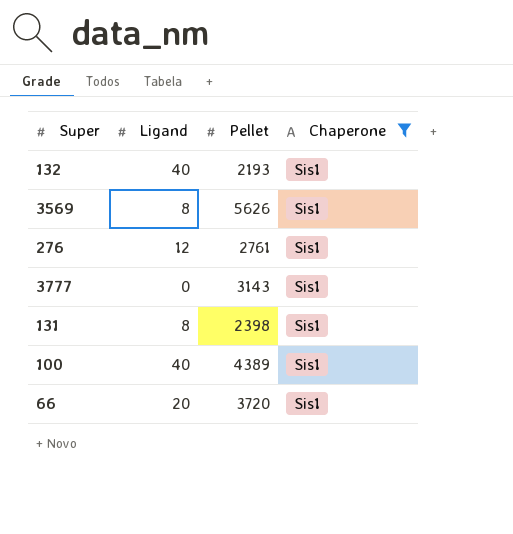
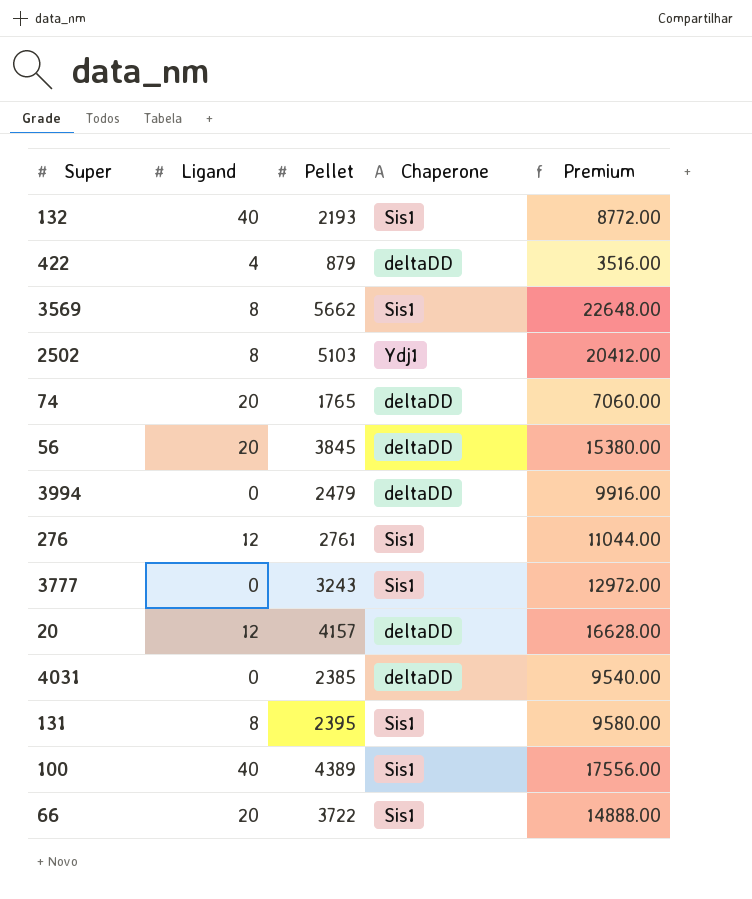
filter: Chaperone = Sis1 -> none
column Premium | formula: none -> [Pellet] * 4
3569 | Pellet: 5626 -> 5662
3777 | Pellet: 3143 -> 3243
131 | Pellet: 2398 -> 2395
66 | Pellet: 3720 -> 3722

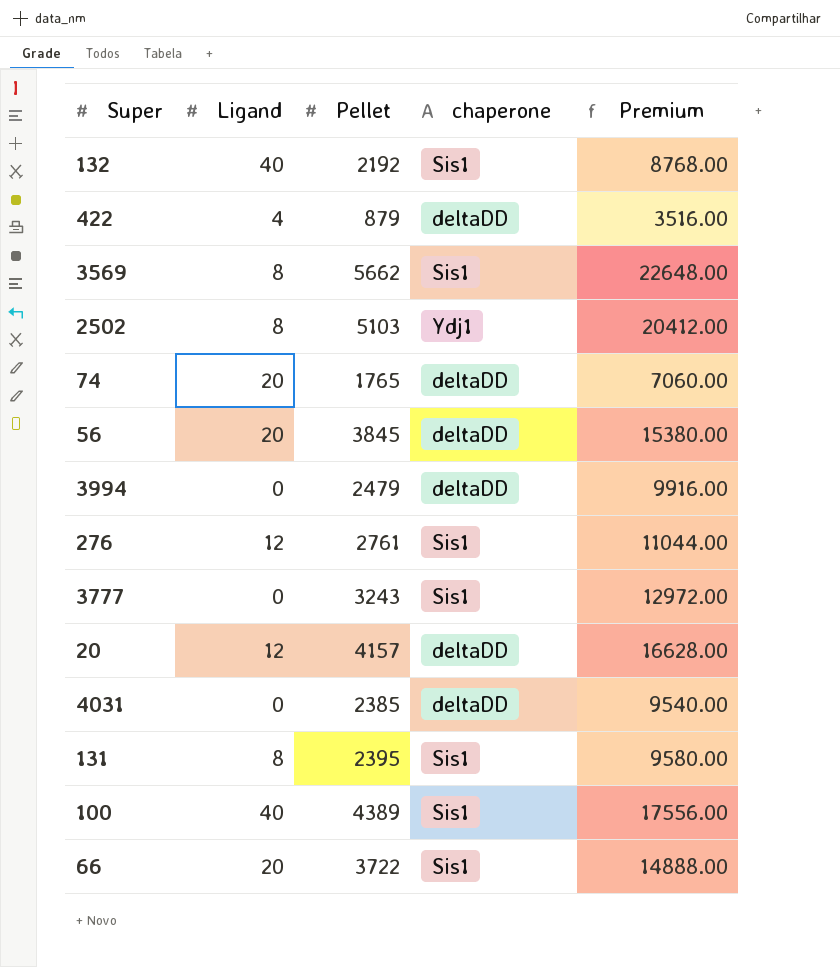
column name: Chaperone -> chaperone
132 | Pellet: 2193 -> 2192
132 | Premium: 8772.00 -> 8768.00

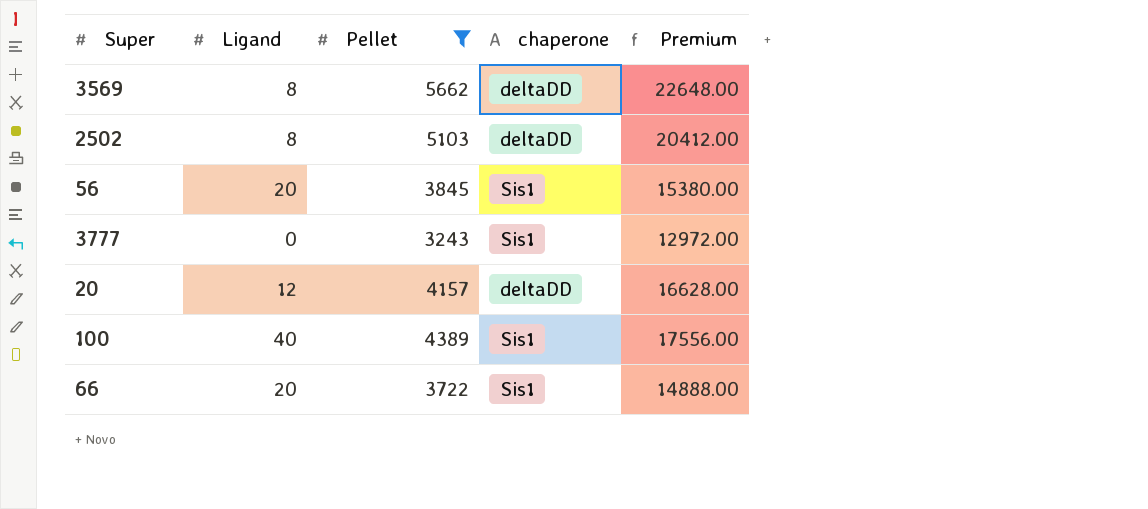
filter: none -> Pellet >= 3243
3569 | chaperone: Sis1 -> deltaDD
2502 | chaperone: Ydj1 -> deltaDD
56 | chaperone: deltaDD -> Sis1

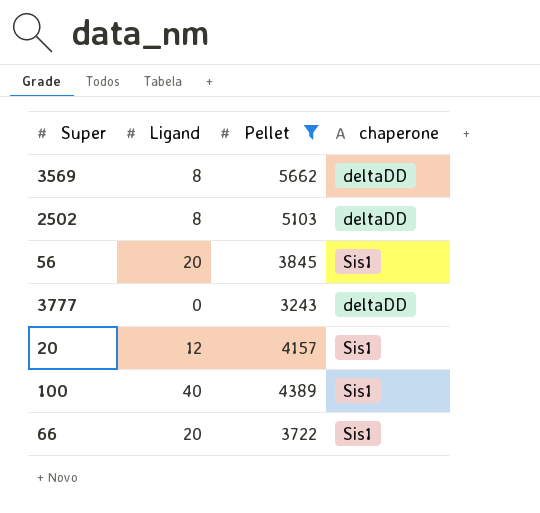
column Premium | formula: [Pellet] * 4 -> none
3777 | chaperone: Sis1 -> deltaDD
20 | chaperone: deltaDD -> Sis1

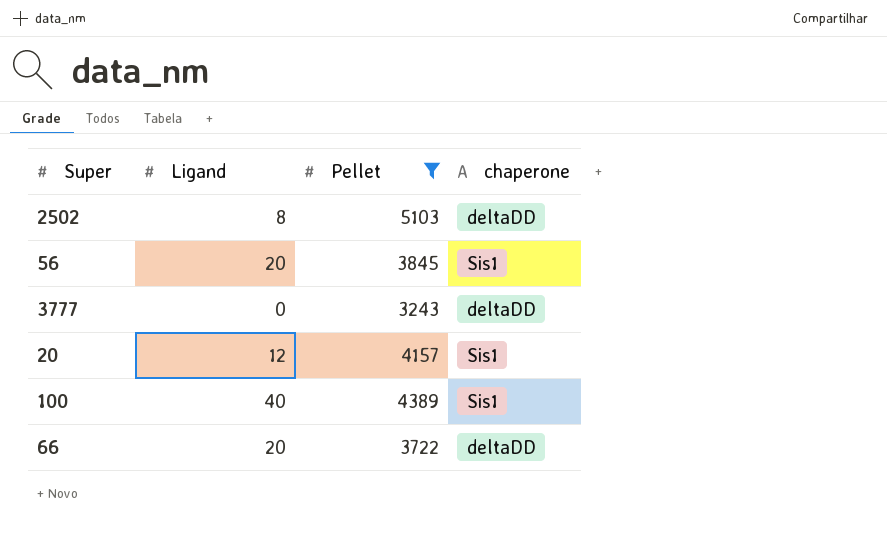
row 3569: 8 | 5662 | deltaDD -> none
66 | chaperone: Sis1 -> deltaDD

